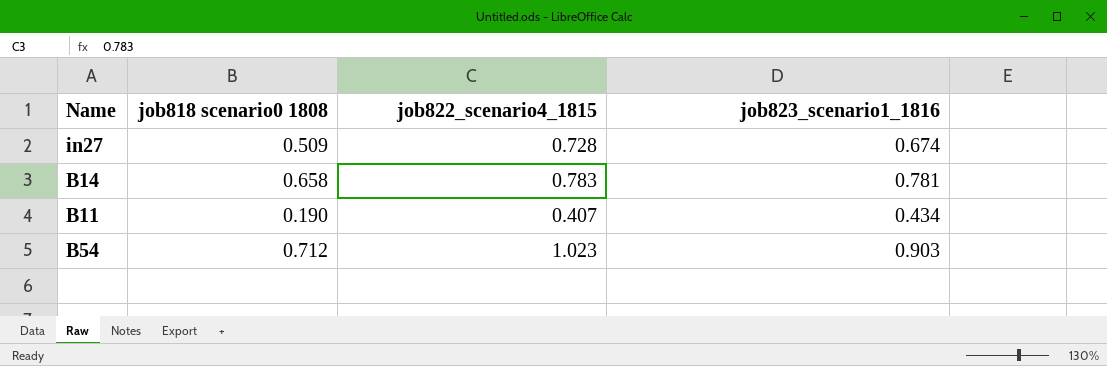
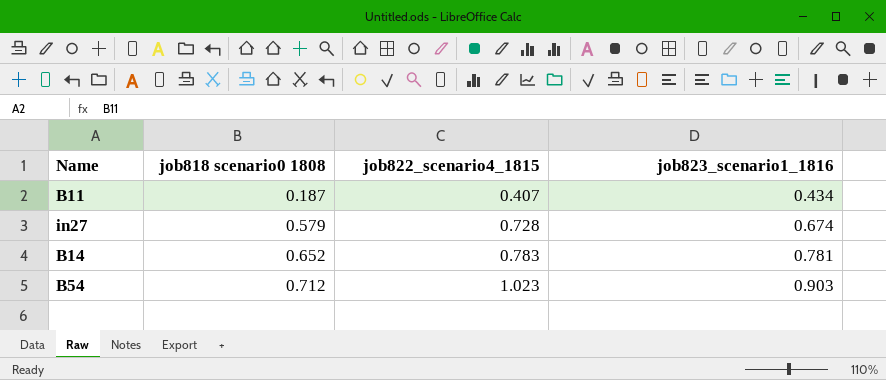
row order: none -> job818 scenario0 1808 ascending
B11 | job818 scenario0 1808: 0.190 -> 0.187
in27 | job818 scenario0 1808: 0.509 -> 0.579
B14 | job818 scenario0 1808: 0.658 -> 0.652

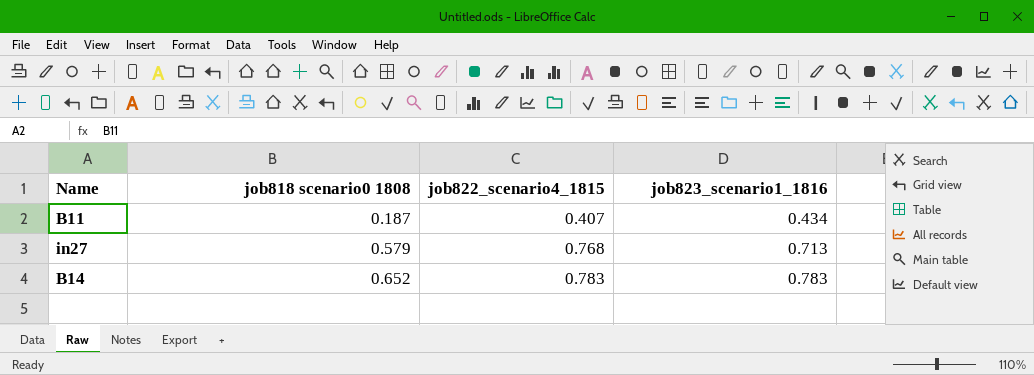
row B54: 0.712 | 1.023 | 0.903 -> none
in27 | job822_scenario4_1815: 0.728 -> 0.768
in27 | job823_scenario1_1816: 0.674 -> 0.713
B14 | job823_scenario1_1816: 0.781 -> 0.783

